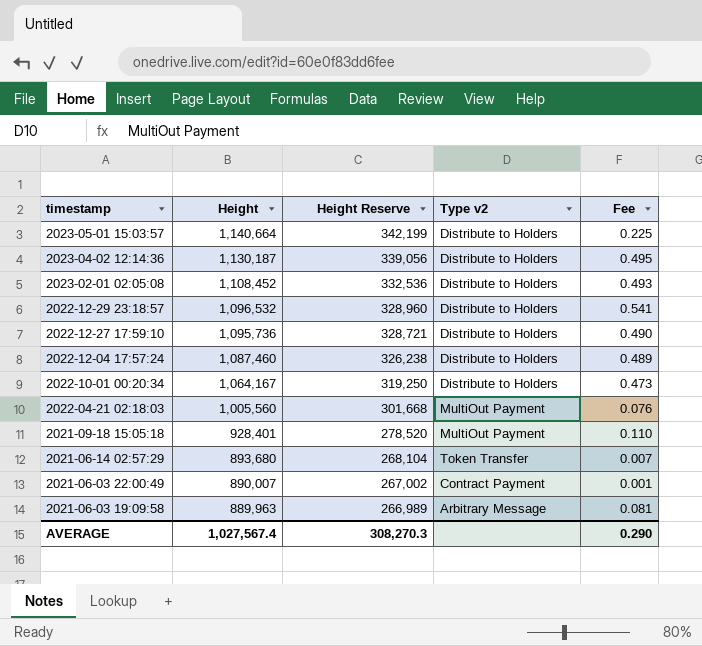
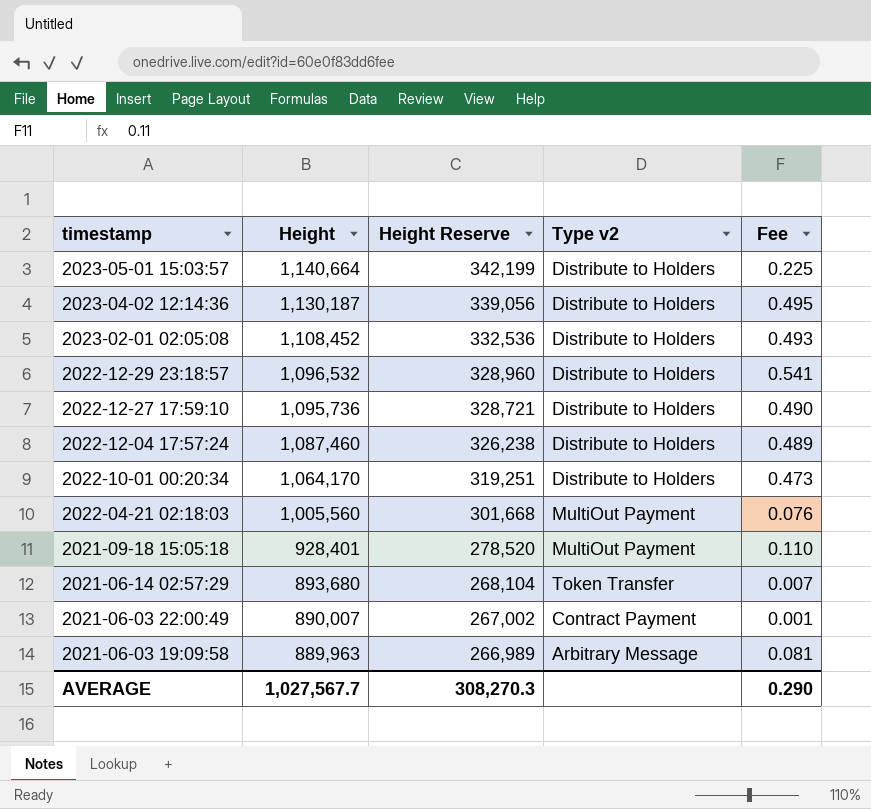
2022-10-01 00:20:34 | Height: 1,064,167 -> 1,064,170
2022-10-01 00:20:34 | Height Reserve: 319,250 -> 319,251
AVERAGE | Height: 1,027,567.4 -> 1,027,567.7

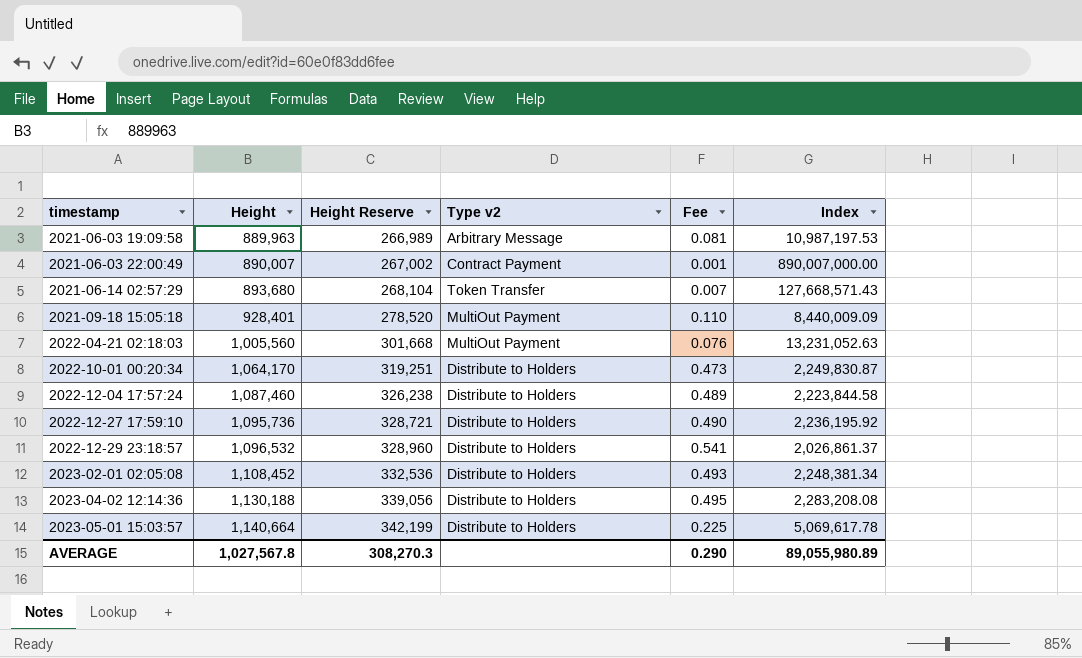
row order: timestamp descending -> timestamp ascending
column Index | formula: none -> [Height] / [Fee]
2023-04-02 12:14:36 | Height: 1,130,187 -> 1,130,188
AVERAGE | Height: 1,027,567.7 -> 1,027,567.8

